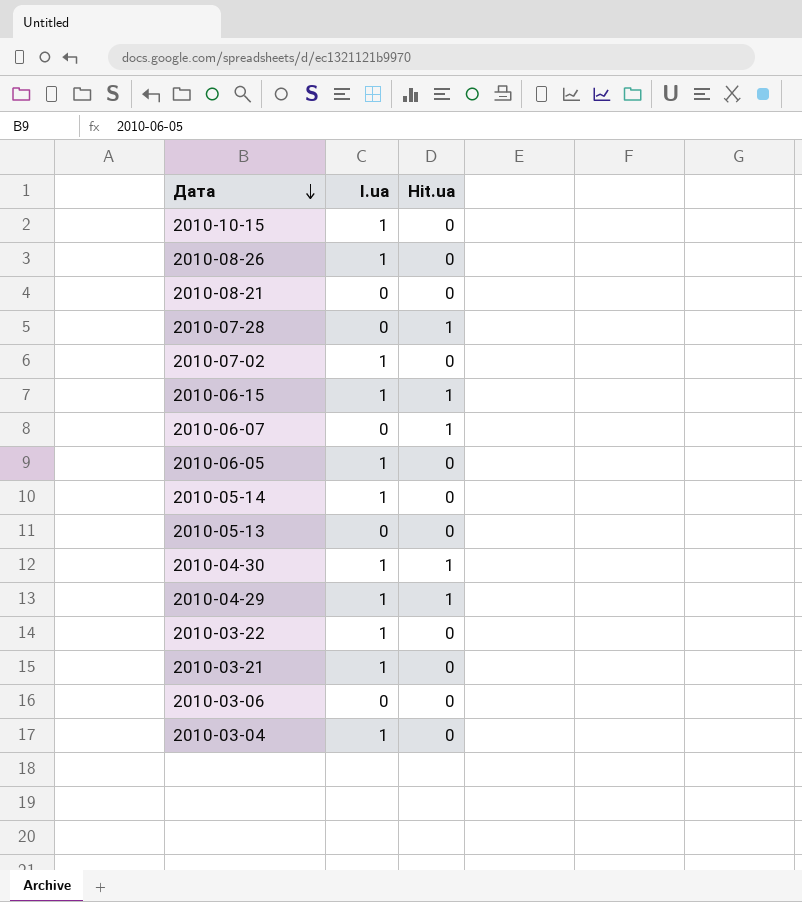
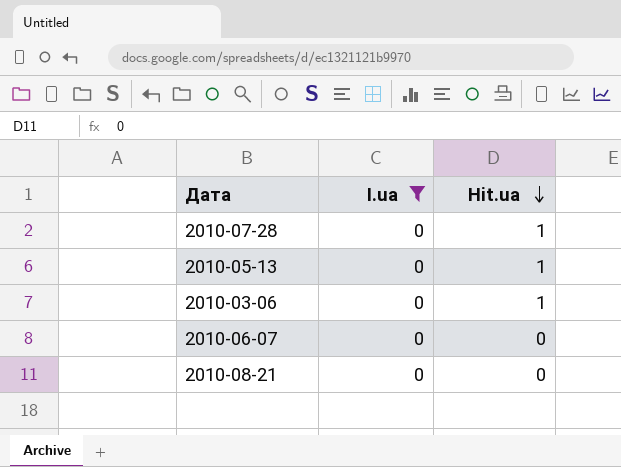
filter: none -> I.ua = 0
row order: Дата descending -> Hit.ua descending
2010-05-13 | Hit.ua: 0 -> 1
2010-03-06 | Hit.ua: 0 -> 1
2010-06-07 | Hit.ua: 1 -> 0

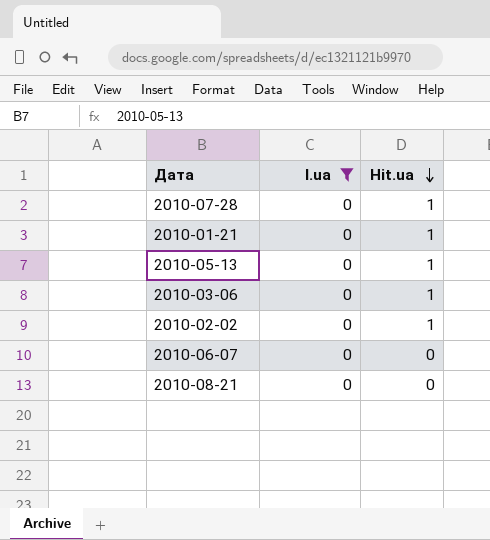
row 2010-01-21: none -> 0 | 1
row 2010-02-02: none -> 0 | 1

